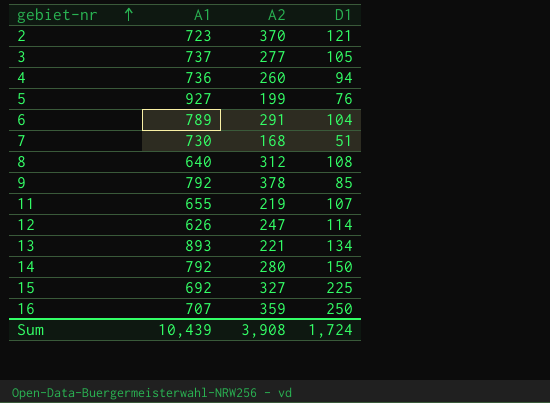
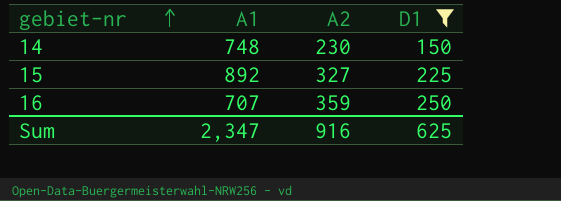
filter: none -> D1 >= 150
14 | A1: 792 -> 748
14 | A2: 280 -> 230
15 | A1: 692 -> 892
Sum | A1: 10,439 -> 2,347
Sum | A2: 3,908 -> 916
Sum | D1: 1,724 -> 625

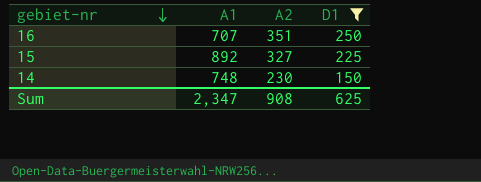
row order: gebiet-nr ascending -> gebiet-nr descending
16 | A2: 359 -> 351
Sum | A2: 916 -> 908

